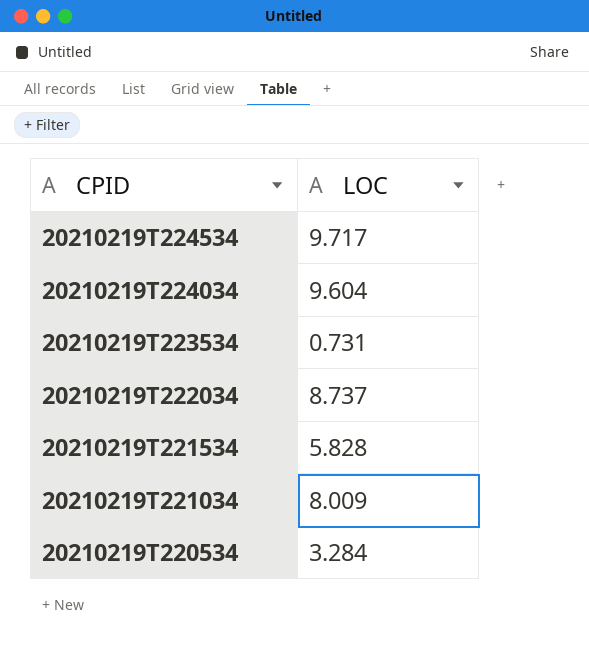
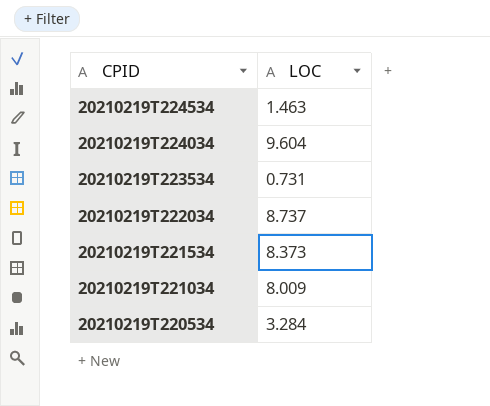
20210219T224534 | LOC: 9.717 -> 1.463
20210219T221534 | LOC: 5.828 -> 8.373

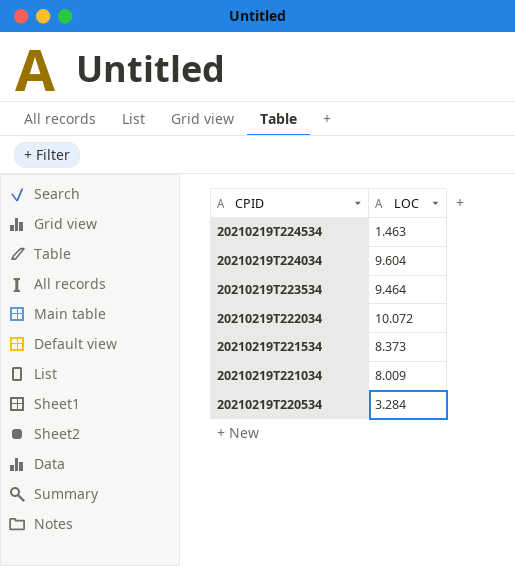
20210219T223534 | LOC: 0.731 -> 9.464
20210219T222034 | LOC: 8.737 -> 10.072

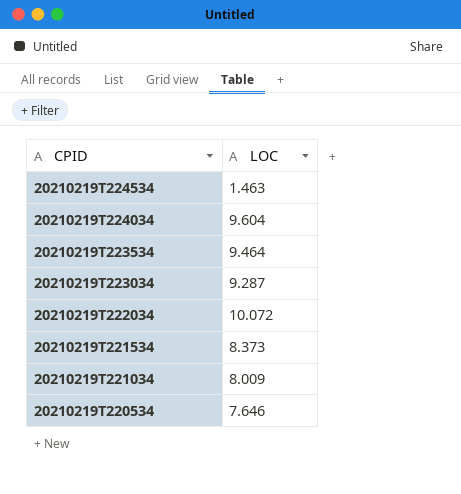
row 20210219T223034: none -> 9.287
20210219T220534 | LOC: 3.284 -> 7.646

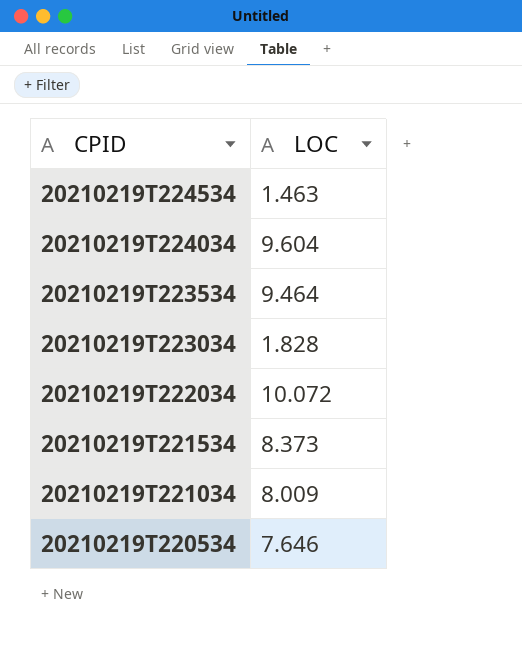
20210219T223034 | LOC: 9.287 -> 1.828

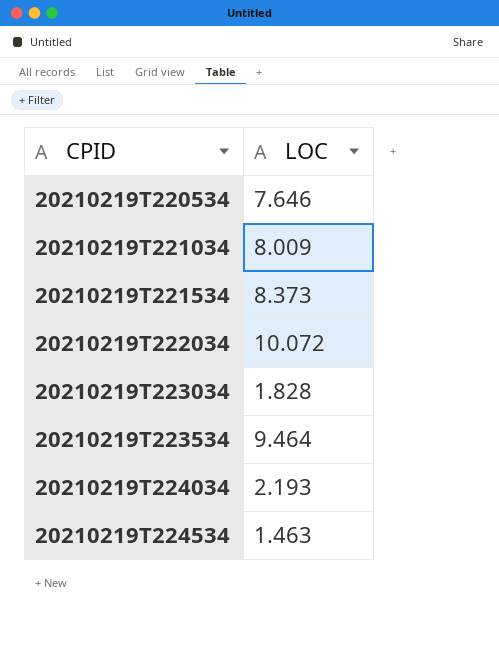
row order: CPID descending -> CPID ascending
20210219T224034 | LOC: 9.604 -> 2.193

